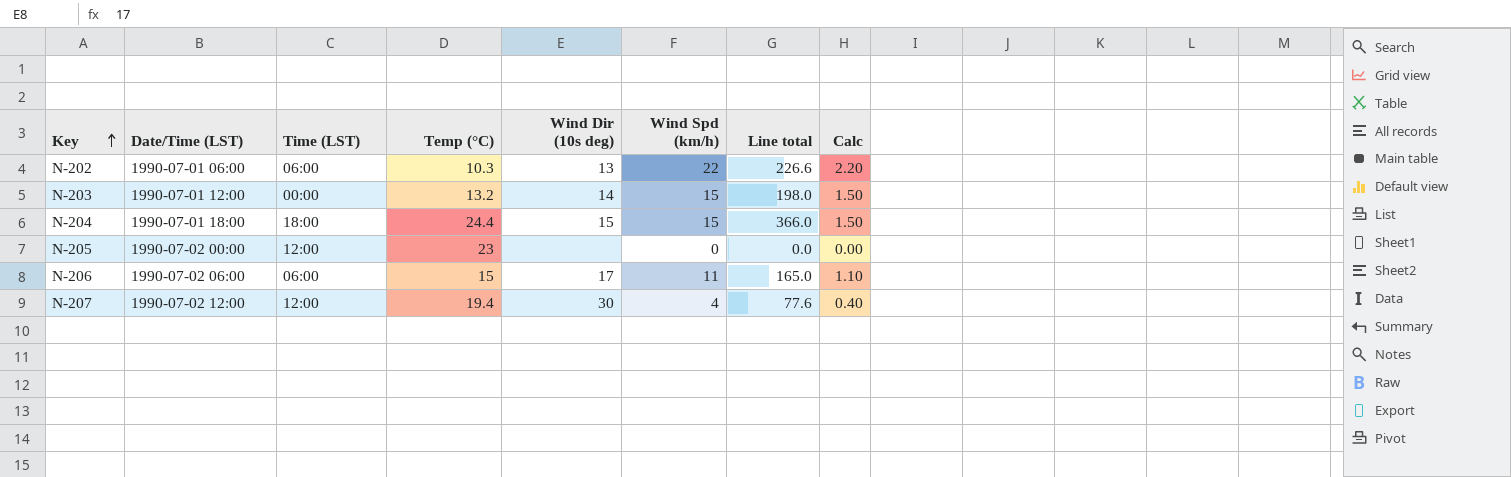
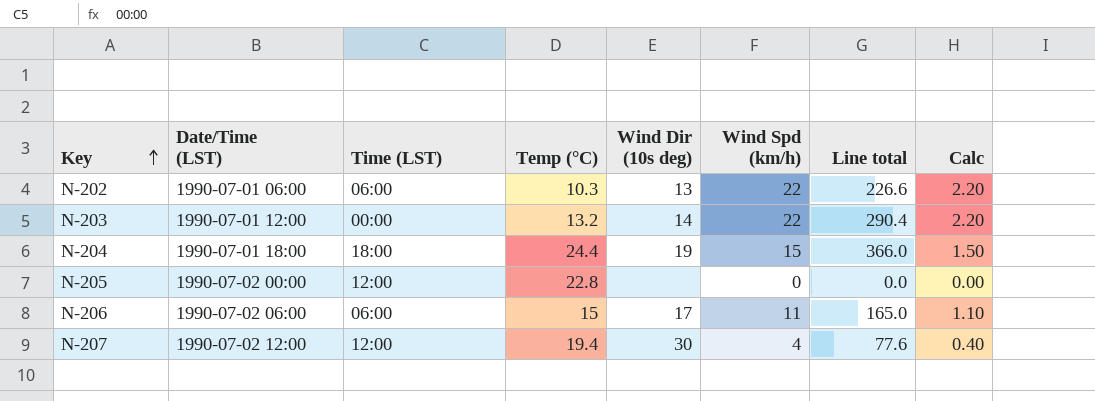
N-203 | Wind Spd (km/h): 15 -> 22
N-203 | Line total: 198.0 -> 290.4
N-203 | Calc: 1.50 -> 2.20
N-204 | Wind Dir (10s deg): 15 -> 19
N-205 | Temp (°C): 23 -> 22.8

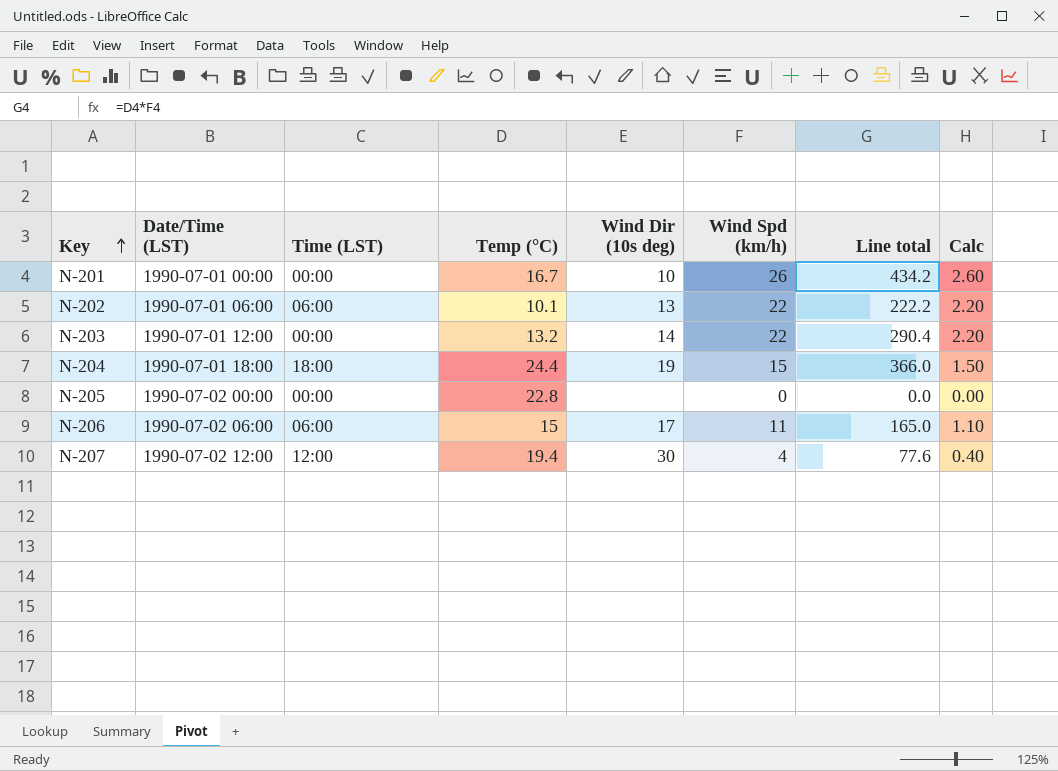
row N-201: none -> 1990-07-01 00:00 | 00:00 | 16.7 | 10 | 26 | 434.2 | 2.60
N-202 | Temp (°C): 10.3 -> 10.1
N-202 | Line total: 226.6 -> 222.2
N-205 | Time (LST): 12:00 -> 00:00

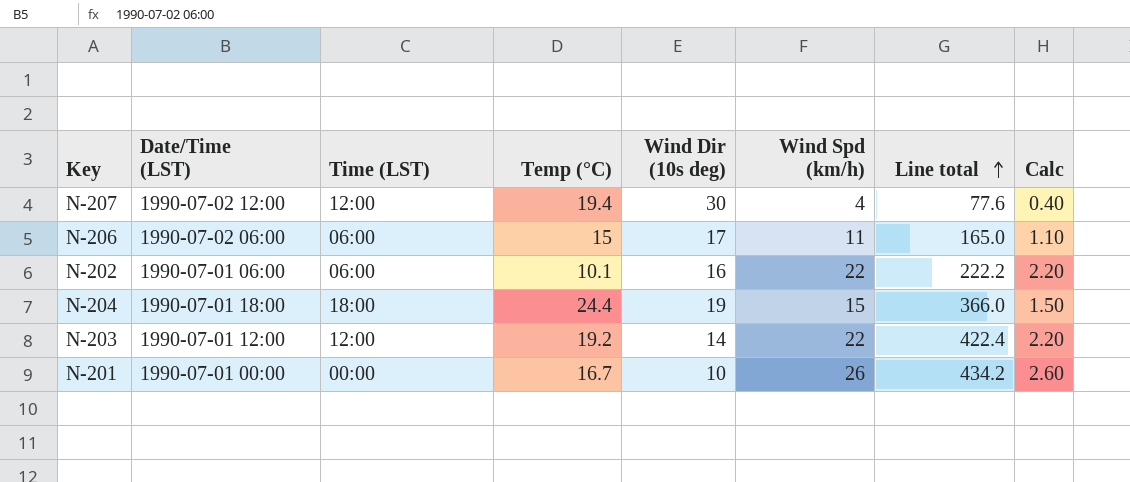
row order: Key ascending -> Line total ascending
row N-205: 1990-07-02 00:00 | 00:00 | 22.8 | none | 0 | 0.0 | 0.00 -> none
N-202 | Wind Dir (10s deg): 13 -> 16
N-203 | Time (LST): 00:00 -> 12:00
N-203 | Temp (°C): 13.2 -> 19.2
N-203 | Line total: 290.4 -> 422.4

